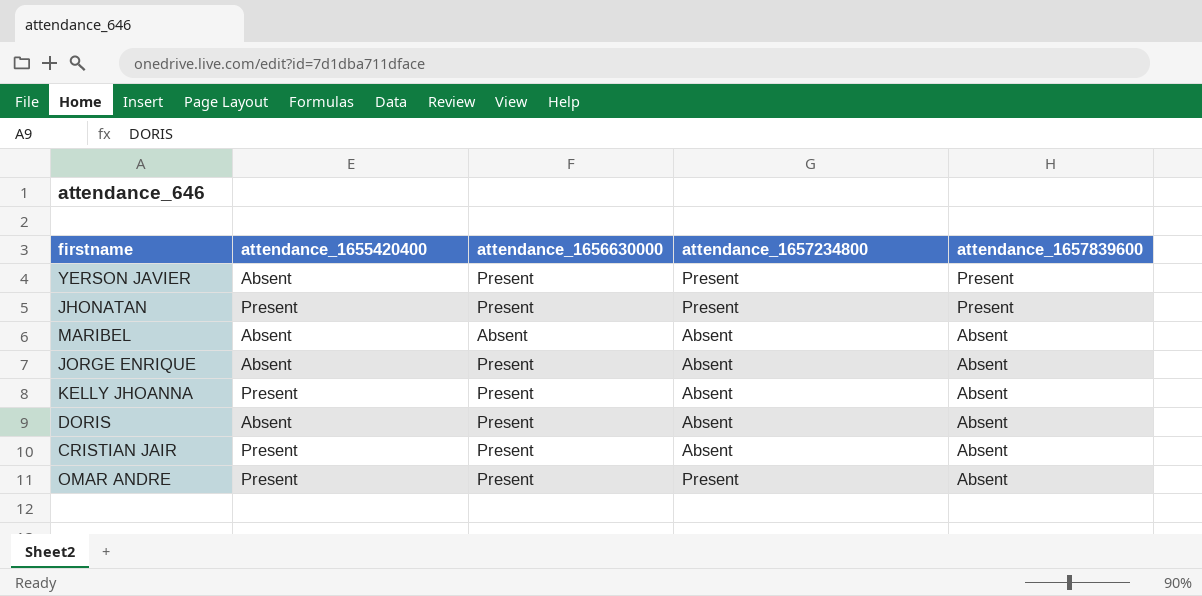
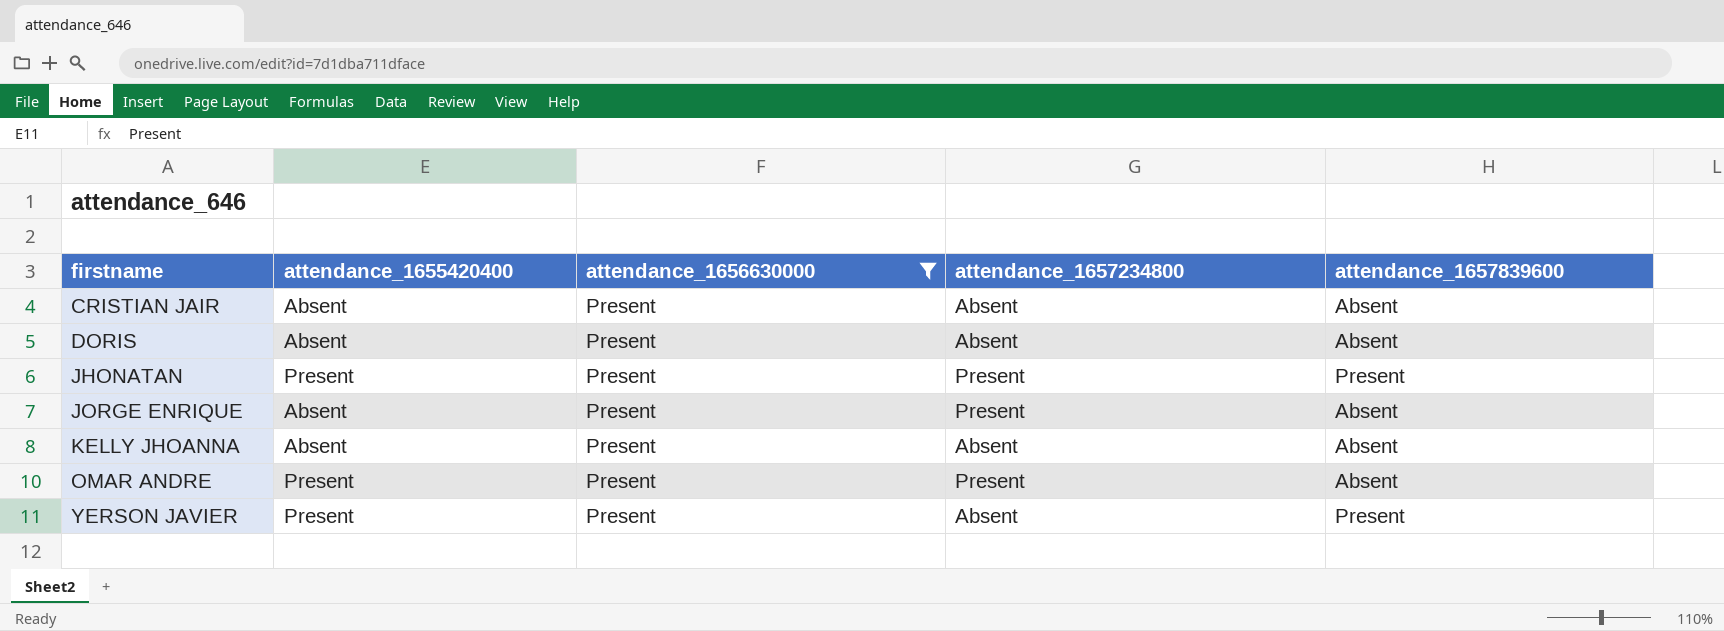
filter: none -> attendance_1656630000 = Present
row order: attendance_1657839600 descending -> firstname ascending
CRISTIAN JAIR | attendance_1655420400: Present -> Absent
JORGE ENRIQUE | attendance_1657234800: Absent -> Present
KELLY JHOANNA | attendance_1655420400: Present -> Absent
YERSON JAVIER | attendance_1655420400: Absent -> Present
YERSON JAVIER | attendance_1657234800: Present -> Absent

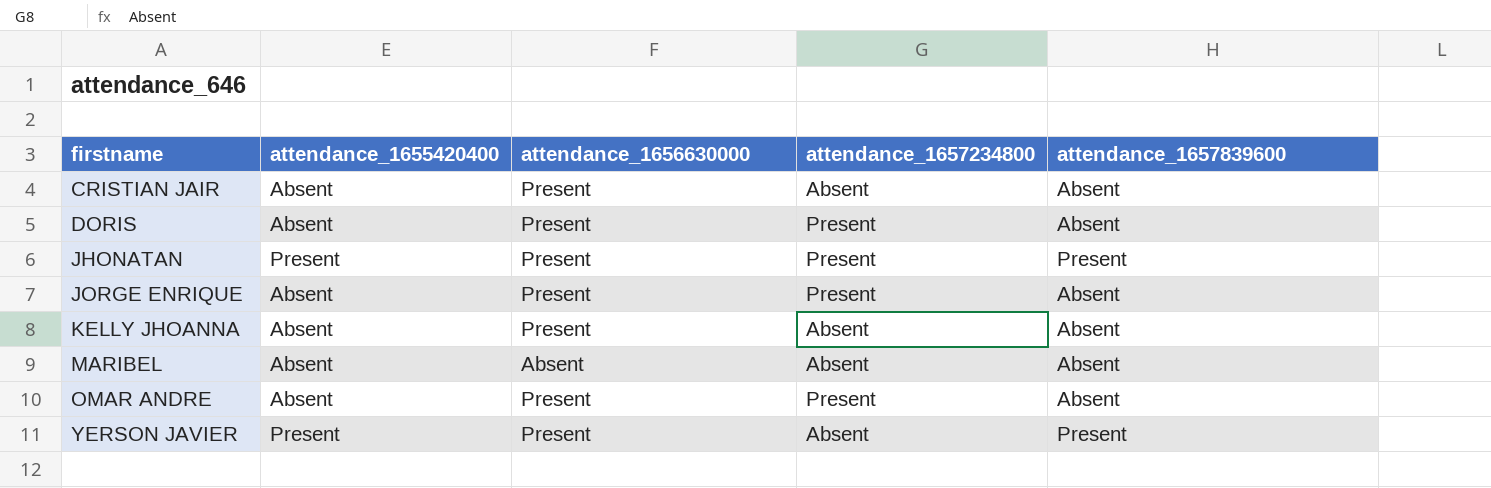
filter: attendance_1656630000 = Present -> none
DORIS | attendance_1657234800: Absent -> Present
OMAR ANDRE | attendance_1655420400: Present -> Absent

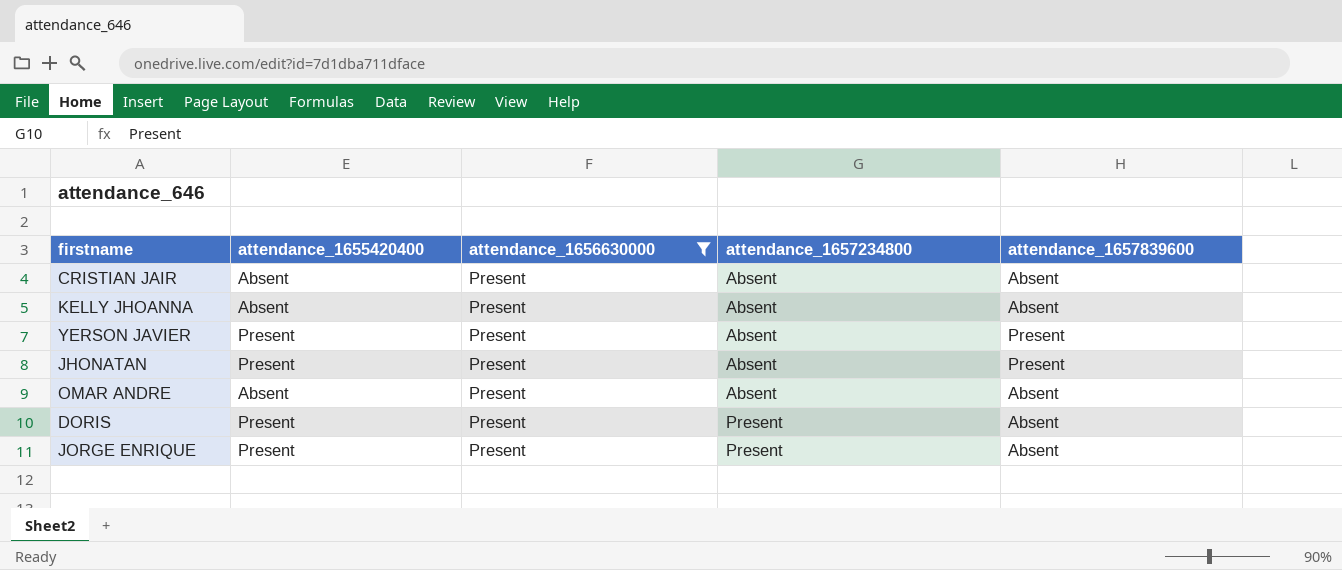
filter: none -> attendance_1656630000 = Present
row order: firstname ascending -> attendance_1657234800 ascending
JHONATAN | attendance_1657234800: Present -> Absent
OMAR ANDRE | attendance_1657234800: Present -> Absent
DORIS | attendance_1655420400: Absent -> Present
JORGE ENRIQUE | attendance_1655420400: Absent -> Present

